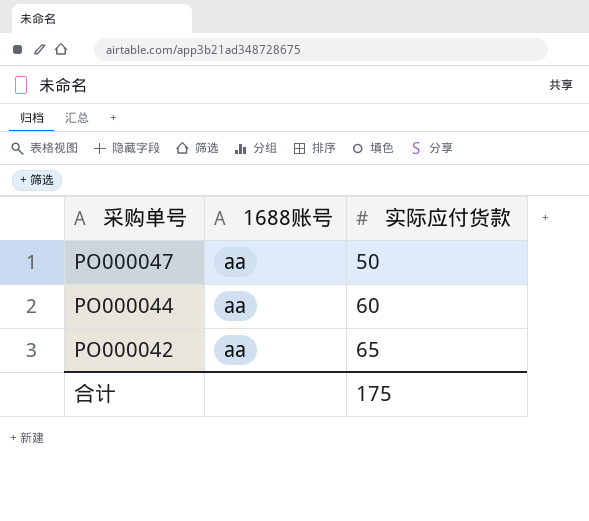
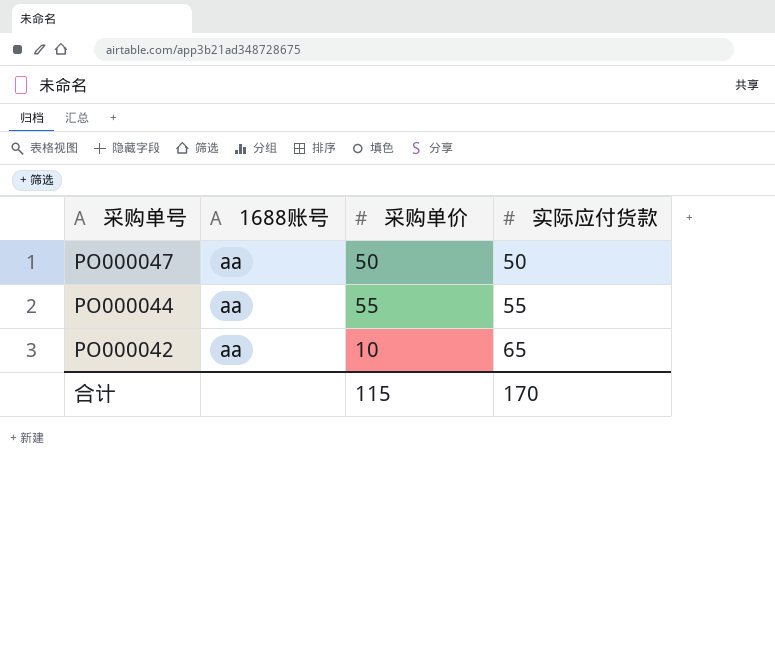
column 采购单价 | position: none -> 3
PO000044 | 实际应付货款: 60 -> 55
合计 | 实际应付货款: 175 -> 170

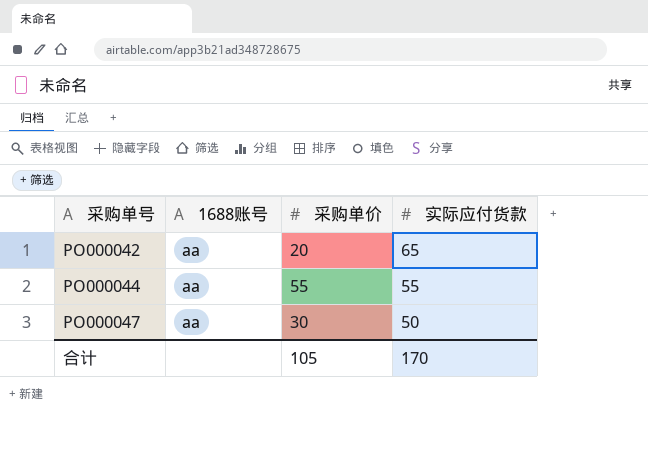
row order: 采购单号 descending -> 采购单号 ascending
PO000042 | 采购单价: 10 -> 20
PO000047 | 采购单价: 50 -> 30
合计 | 采购单价: 115 -> 105

